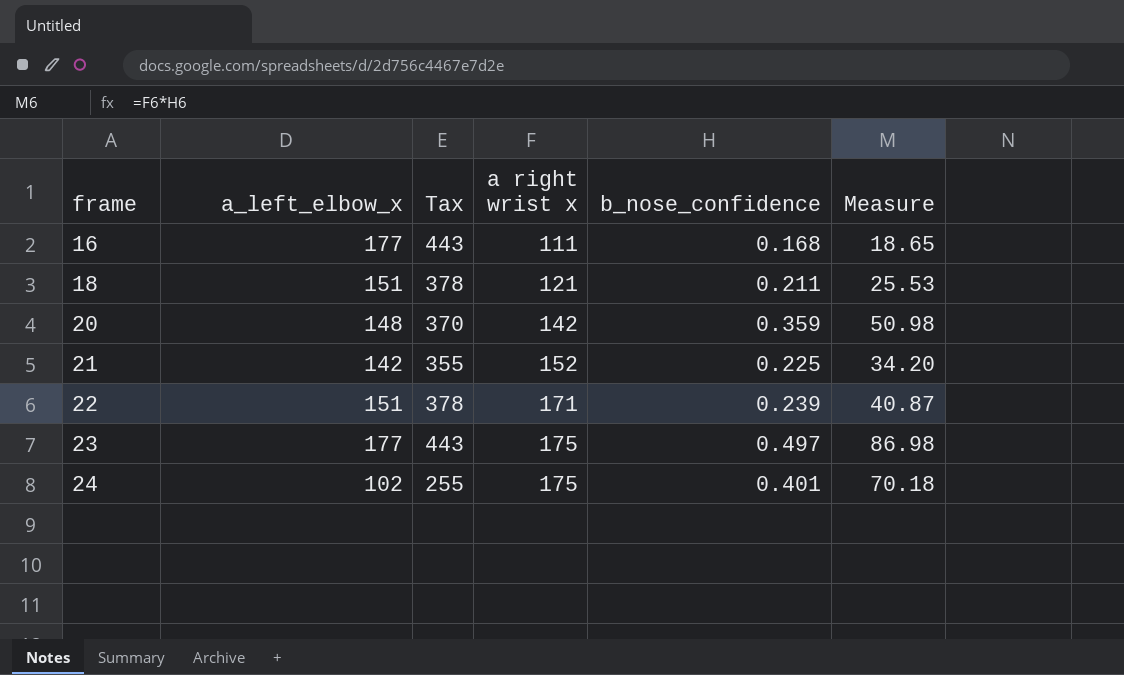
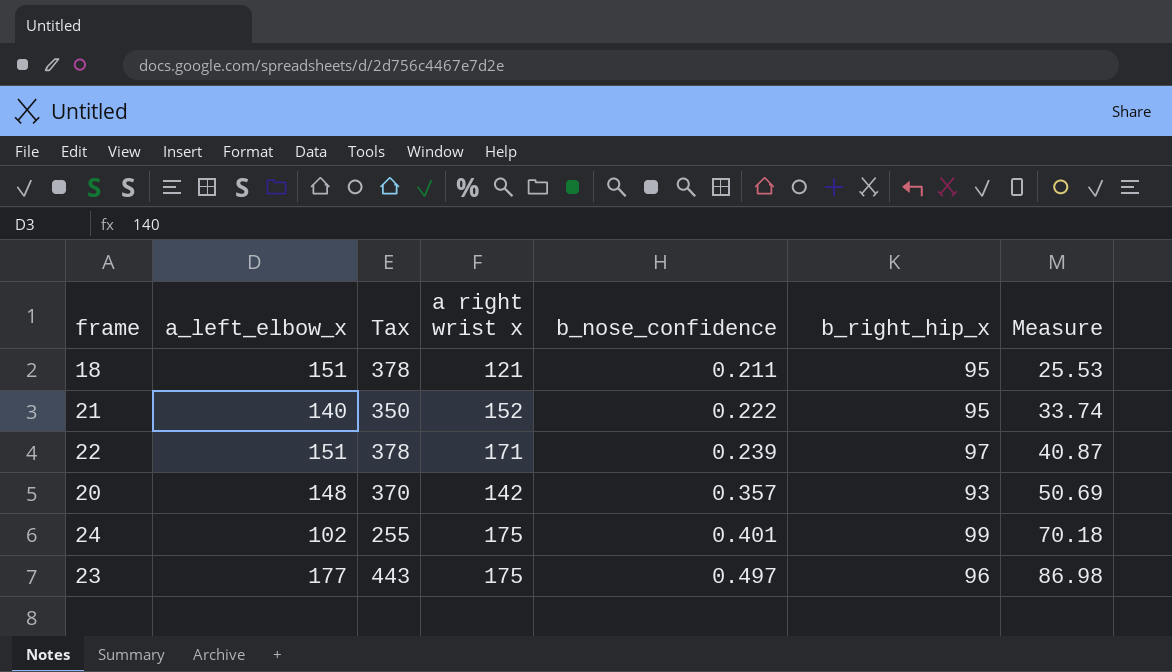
row order: frame ascending -> b_nose_confidence ascending
column b_right_hip_x | position: none -> 6
row 16: 177 | 443 | 111 | 0.168 | 18.65 -> none
21 | a_left_elbow_x: 142 -> 140
21 | Tax: 355 -> 350
21 | b_nose_confidence: 0.225 -> 0.222
21 | Measure: 34.20 -> 33.74
20 | b_nose_confidence: 0.359 -> 0.357
20 | Measure: 50.98 -> 50.69

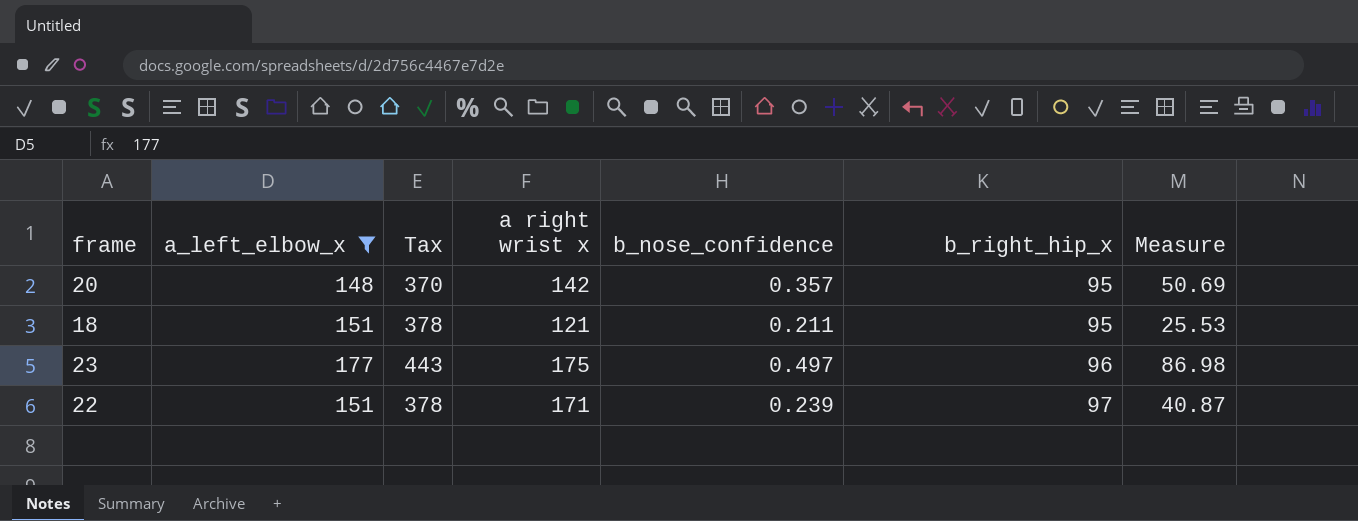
filter: none -> a_left_elbow_x >= 148
row order: b_nose_confidence ascending -> b_right_hip_x ascending
20 | b_right_hip_x: 93 -> 95

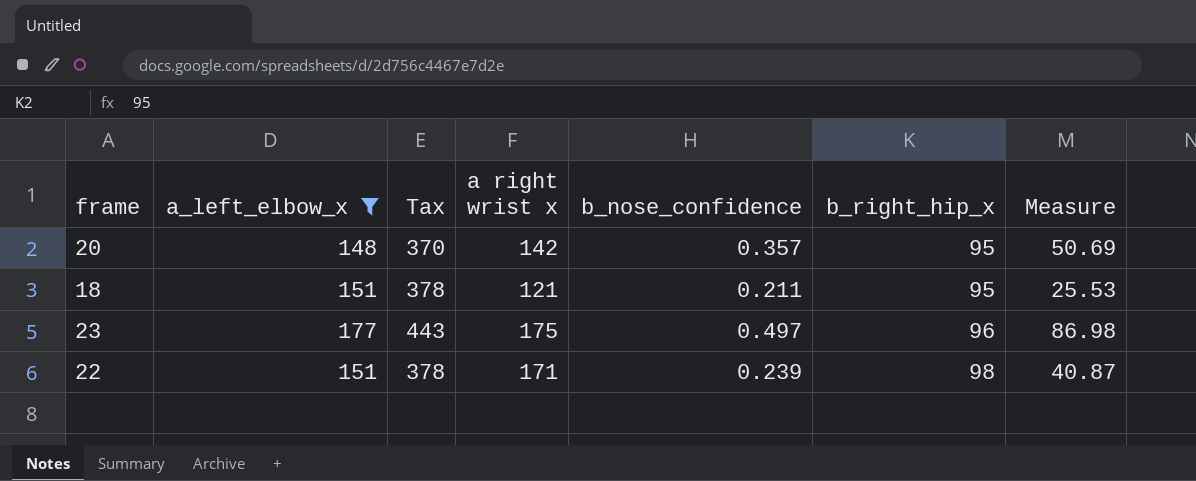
22 | b_right_hip_x: 97 -> 98

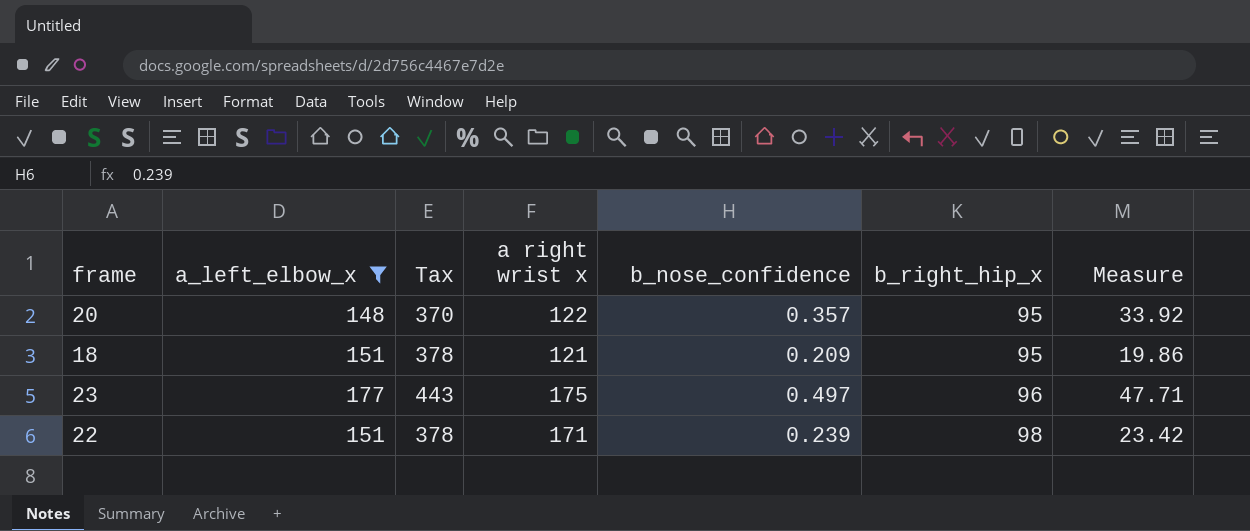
column Measure | formula: [a right wrist x] * [b_nose_confidence] -> [b_nose_confidence] * [b_right_hip_x]
20 | a right wrist x: 142 -> 122
18 | b_nose_confidence: 0.211 -> 0.209

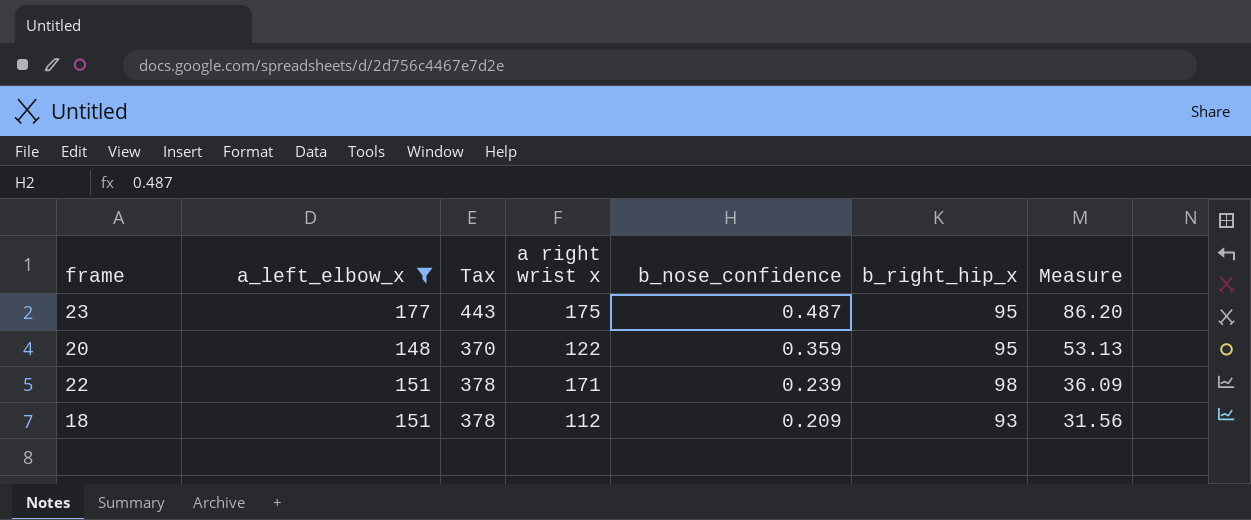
row order: b_right_hip_x ascending -> b_nose_confidence descending
column Measure | formula: [b_nose_confidence] * [b_right_hip_x] -> [a_left_elbow_x] * [b_nose_confidence]
23 | b_nose_confidence: 0.497 -> 0.487
23 | b_right_hip_x: 96 -> 95
20 | b_nose_confidence: 0.357 -> 0.359
18 | a right wrist x: 121 -> 112
18 | b_right_hip_x: 95 -> 93

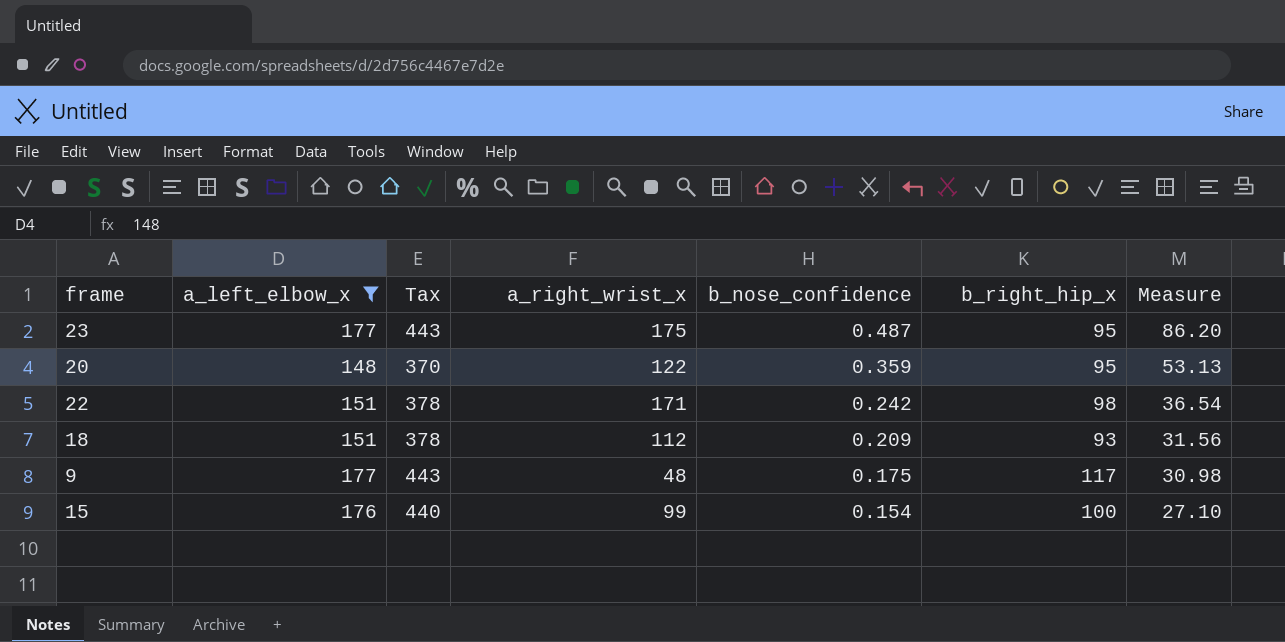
column name: a right wrist x -> a_right_wrist_x
22 | b_nose_confidence: 0.239 -> 0.242
22 | Measure: 36.09 -> 36.54
row 9: none -> 177 | 443 | 48 | 0.175 | 117 | 30.98
row 15: none -> 176 | 440 | 99 | 0.154 | 100 | 27.10

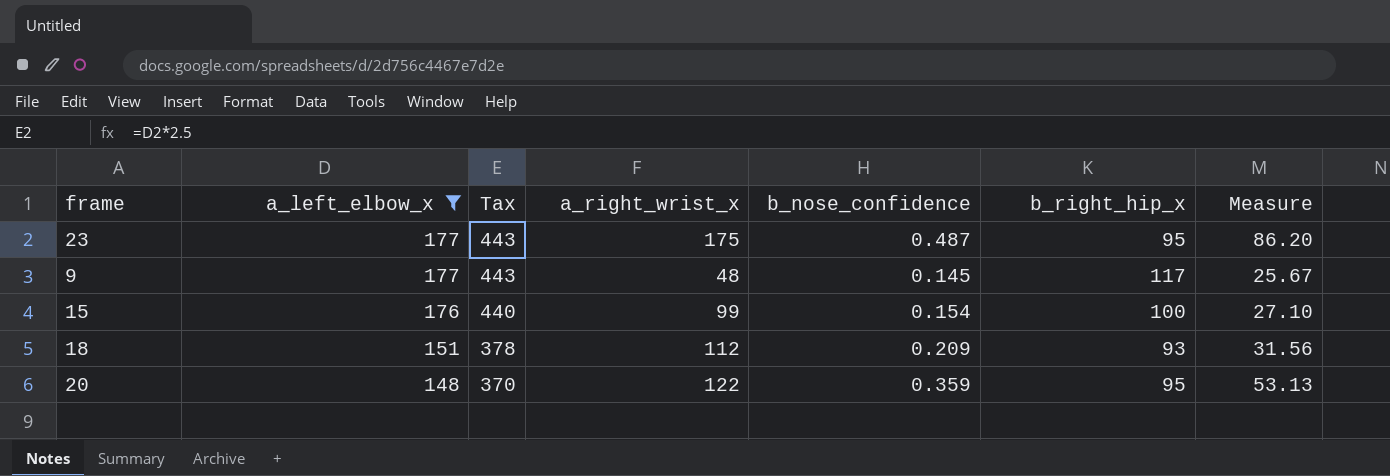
row order: b_nose_confidence descending -> a_left_elbow_x descending
row 22: 151 | 378 | 171 | 0.242 | 98 | 36.54 -> none
9 | b_nose_confidence: 0.175 -> 0.145
9 | Measure: 30.98 -> 25.67

